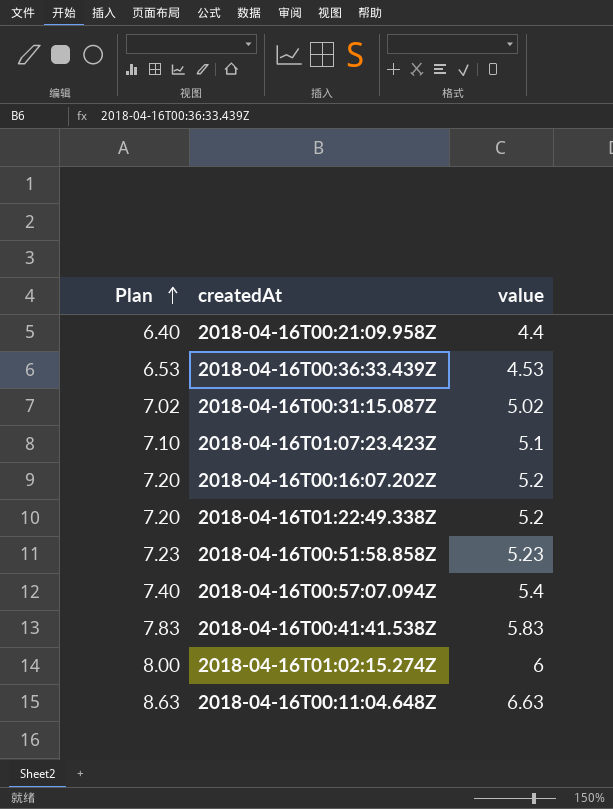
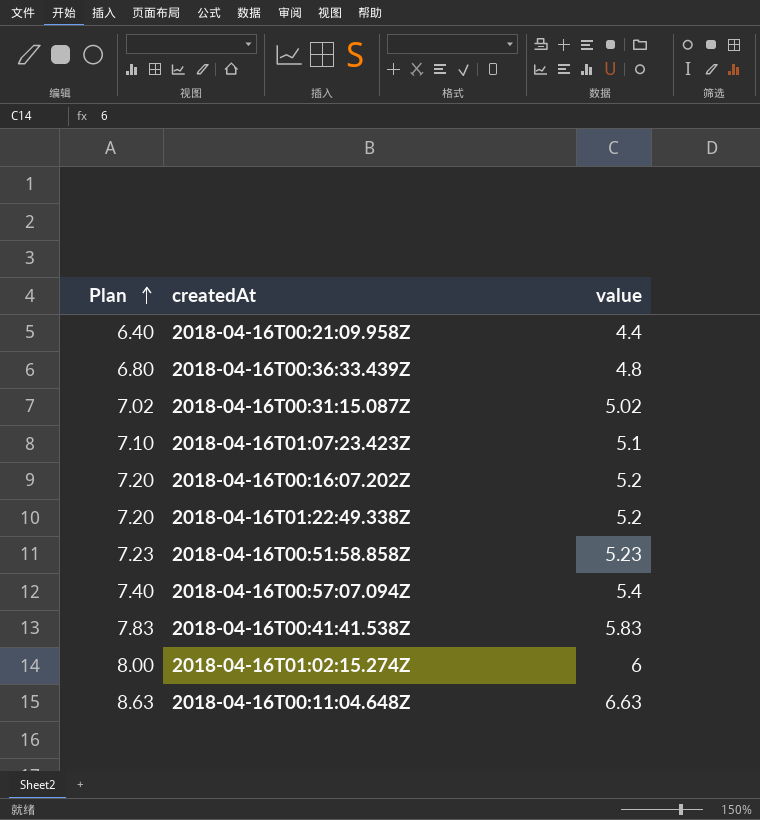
2018-04-16T00:36:33.439Z | Plan: 6.53 -> 6.80
2018-04-16T00:36:33.439Z | value: 4.53 -> 4.8

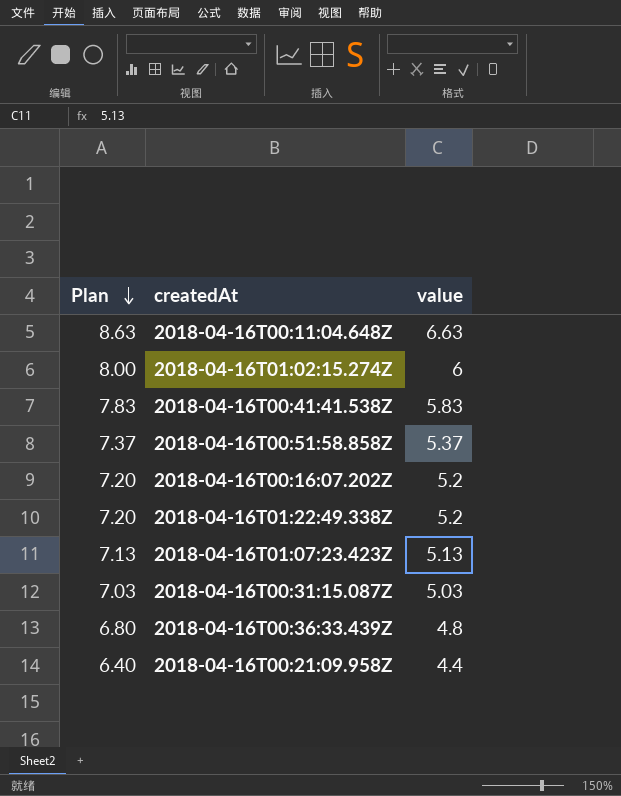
row order: Plan ascending -> Plan descending
row 2018-04-16T00:57:07.094Z: 7.40 | 5.4 -> none
2018-04-16T00:51:58.858Z | Plan: 7.23 -> 7.37
2018-04-16T00:51:58.858Z | value: 5.23 -> 5.37
2018-04-16T01:07:23.423Z | Plan: 7.10 -> 7.13
2018-04-16T01:07:23.423Z | value: 5.1 -> 5.13
2018-04-16T00:31:15.087Z | Plan: 7.02 -> 7.03
2018-04-16T00:31:15.087Z | value: 5.02 -> 5.03

